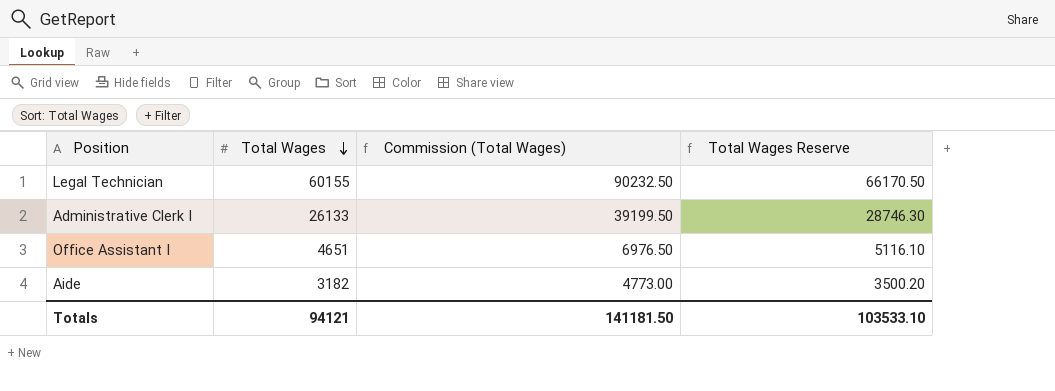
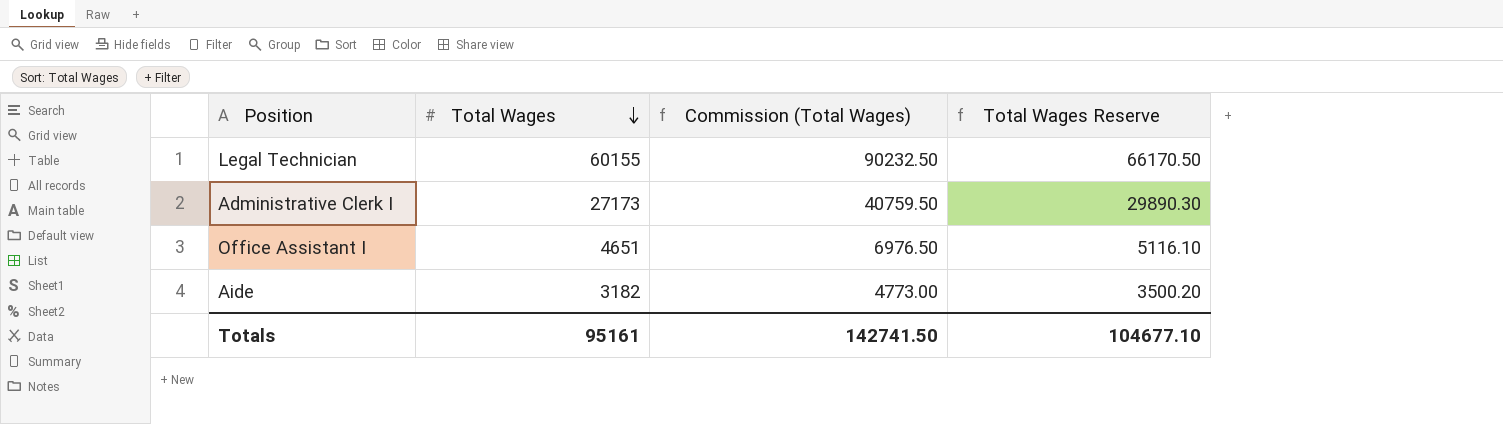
Administrative Clerk I | Total Wages: 26133 -> 27173
Administrative Clerk I | Commission (Total Wages): 39199.50 -> 40759.50
Administrative Clerk I | Total Wages Reserve: 28746.30 -> 29890.30
Totals | Total Wages: 94121 -> 95161
Totals | Commission (Total Wages): 141181.50 -> 142741.50
Totals | Total Wages Reserve: 103533.10 -> 104677.10

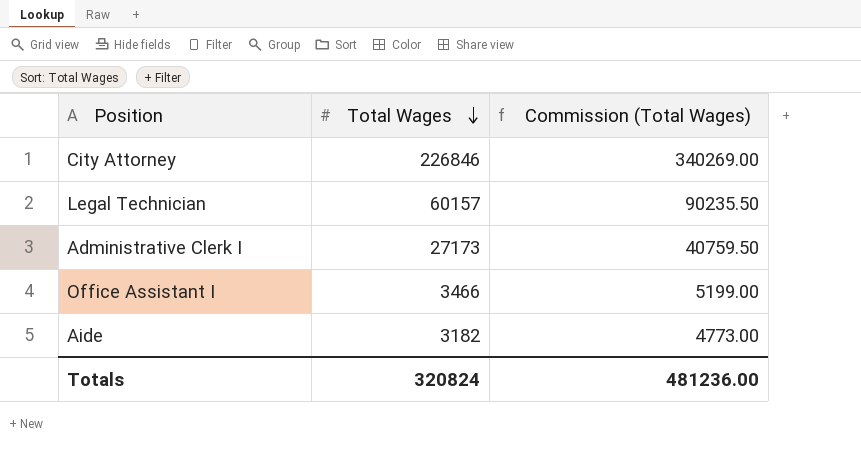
column Total Wages Reserve | formula: [Total Wages] * 1.1 -> none
row City Attorney: none -> 226846 | 340269.00
Legal Technician | Total Wages: 60155 -> 60157
Legal Technician | Commission (Total Wages): 90232.50 -> 90235.50
Office Assistant I | Total Wages: 4651 -> 3466
Office Assistant I | Commission (Total Wages): 6976.50 -> 5199.00
Totals | Total Wages: 95161 -> 320824
Totals | Commission (Total Wages): 142741.50 -> 481236.00

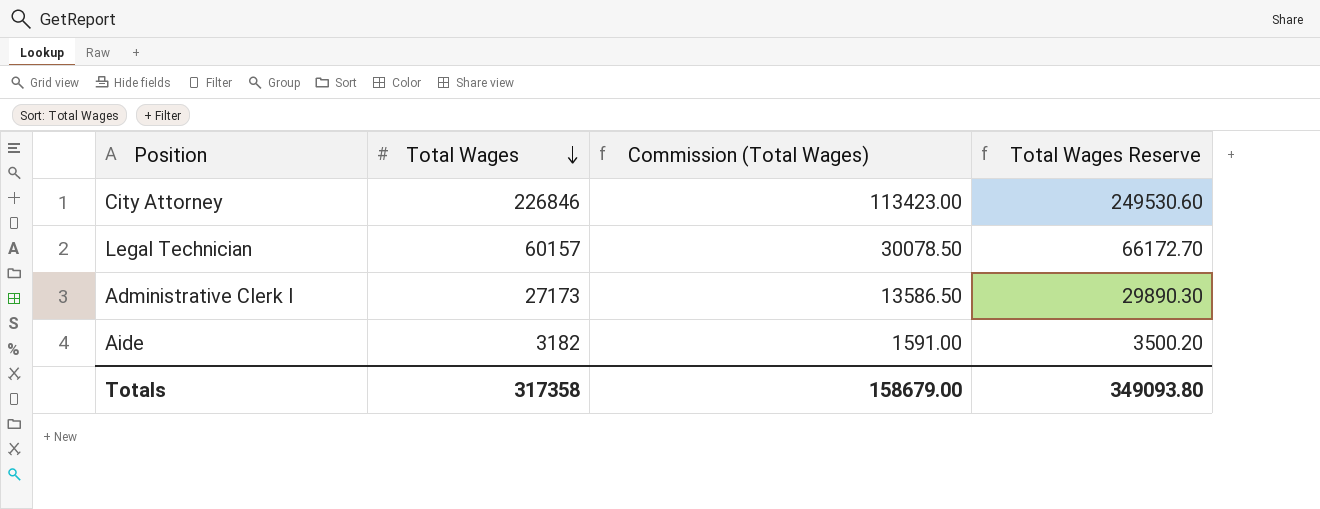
column Commission (Total Wages) | formula: [Total Wages] * 1.5 -> [Total Wages] * 0.5
column Total Wages Reserve | formula: none -> [Total Wages] * 1.1
row Office Assistant I: 3466 | 5199.00 -> none
Totals | Total Wages: 320824 -> 317358
Totals | Commission (Total Wages): 481236.00 -> 158679.00

